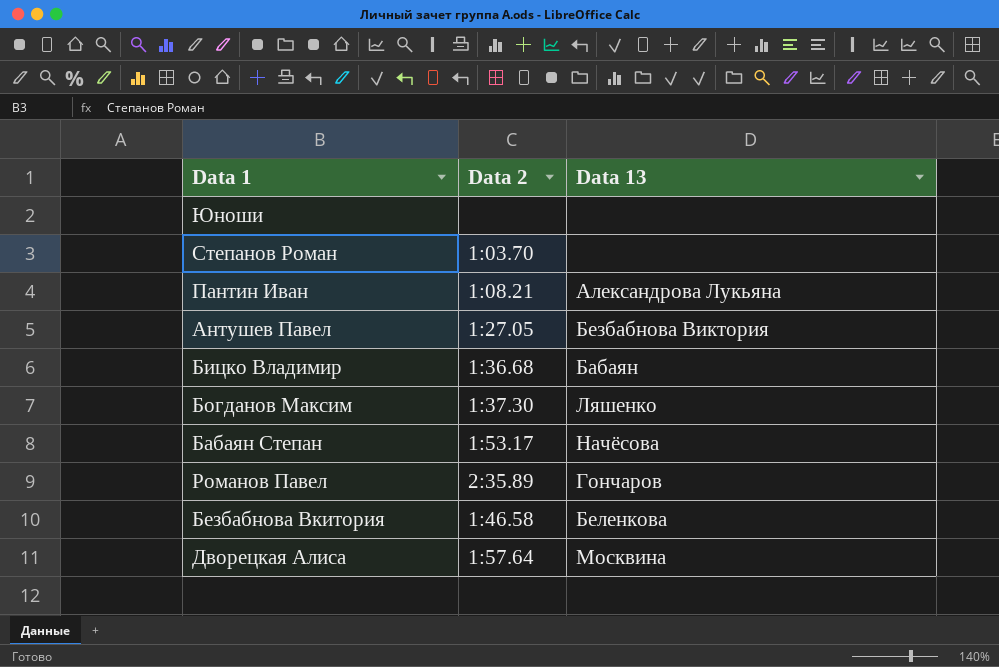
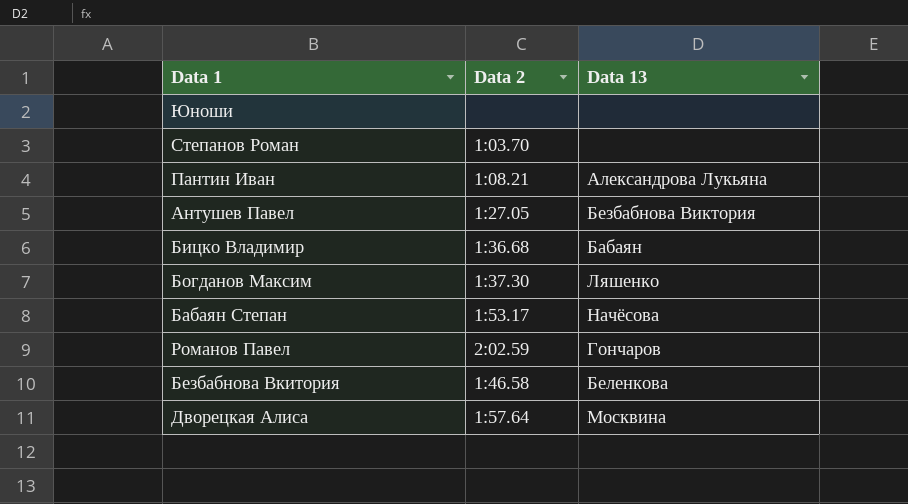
Романов Павел | Data 2: 2:35.89 -> 2:02.59

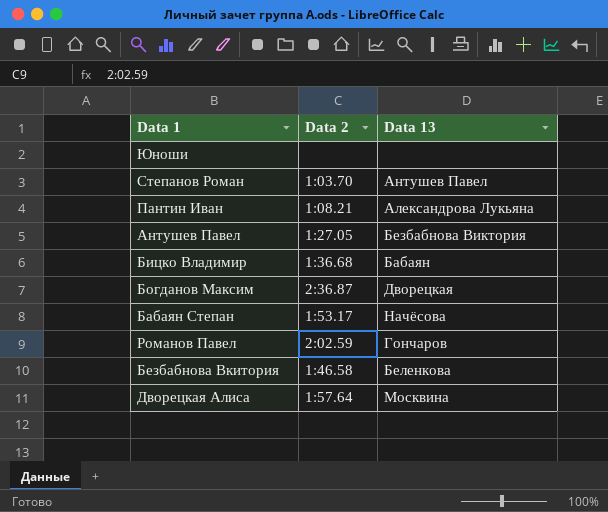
Степанов Роман | Data 13: none -> Антушев Павел
Богданов Максим | Data 2: 1:37.30 -> 2:36.87
Богданов Максим | Data 13: Ляшенко -> Дворецкая

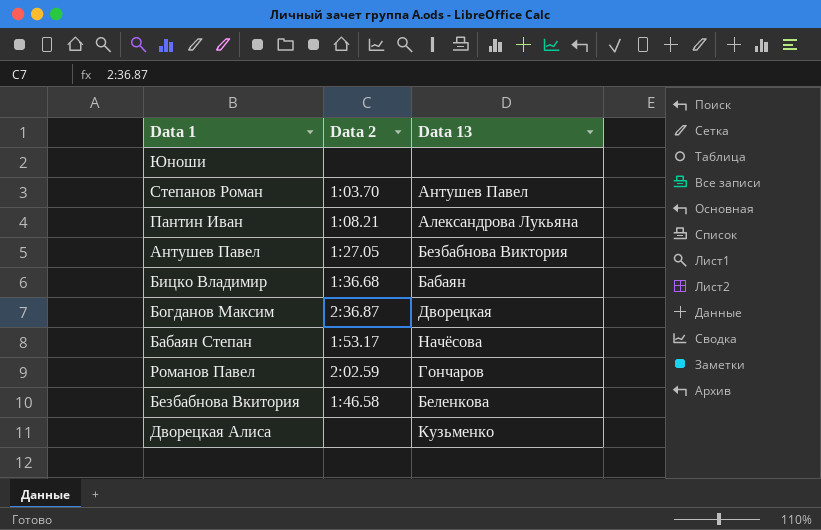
Дворецкая Алиса | Data 2: 1:57.64 -> none
Дворецкая Алиса | Data 13: Москвина -> Кузьменко

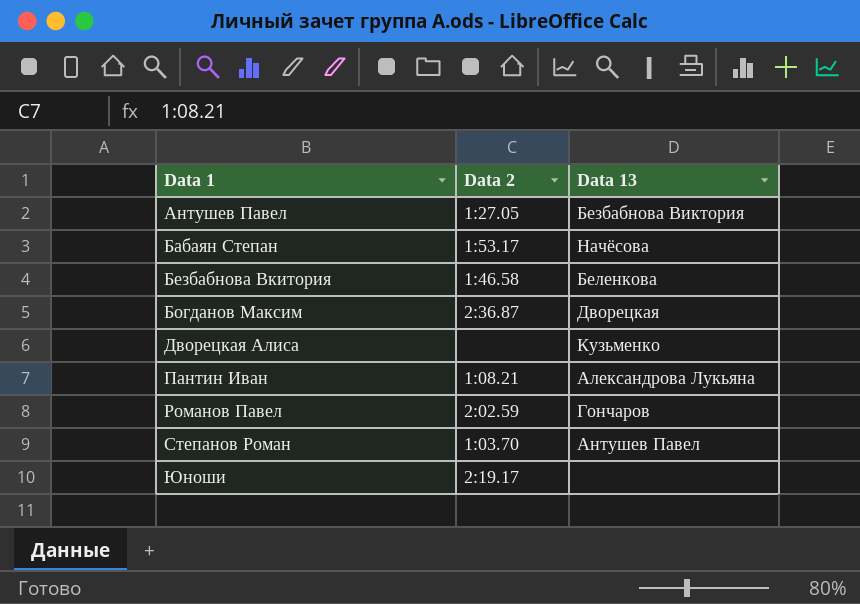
row order: none -> Data 1 ascending
row Бицко Владимир: 1:36.68 | Бабаян -> none
Юноши | Data 2: none -> 2:19.17

